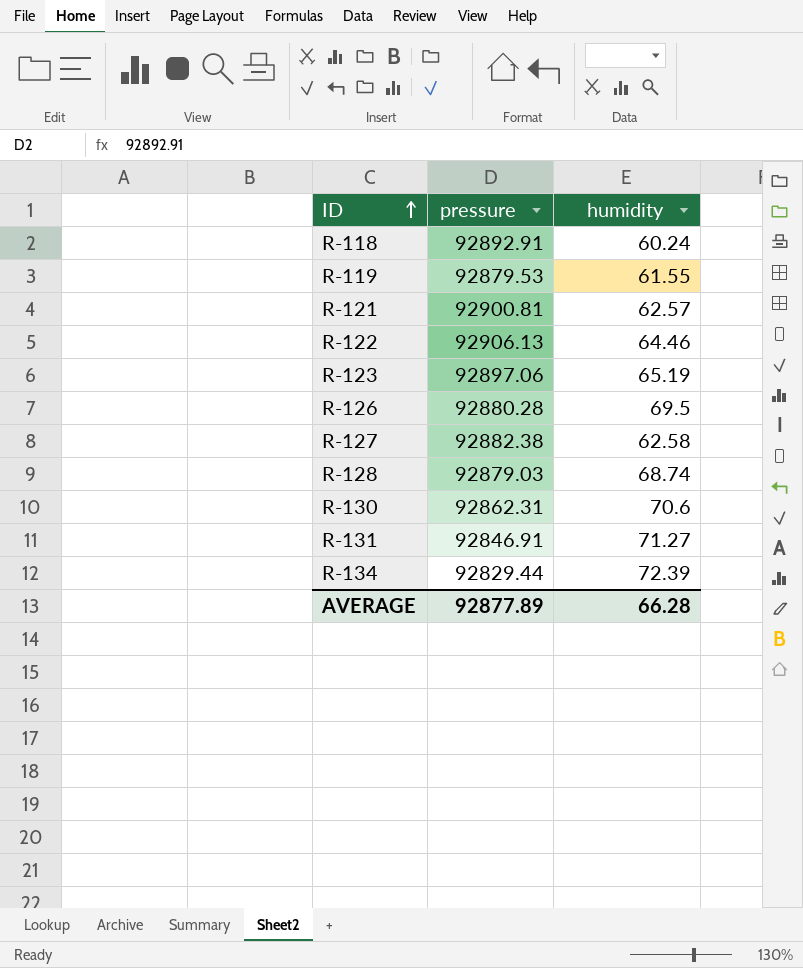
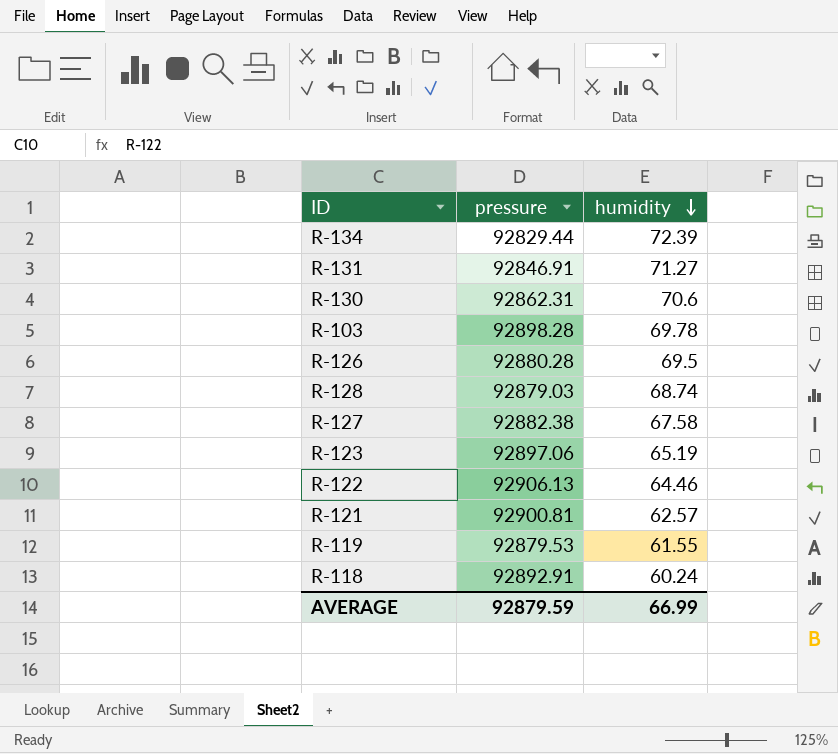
row order: ID ascending -> humidity descending
row R-103: none -> 92898.28 | 69.78
R-127 | humidity: 62.58 -> 67.58
AVERAGE | pressure: 92877.89 -> 92879.59
AVERAGE | humidity: 66.28 -> 66.99

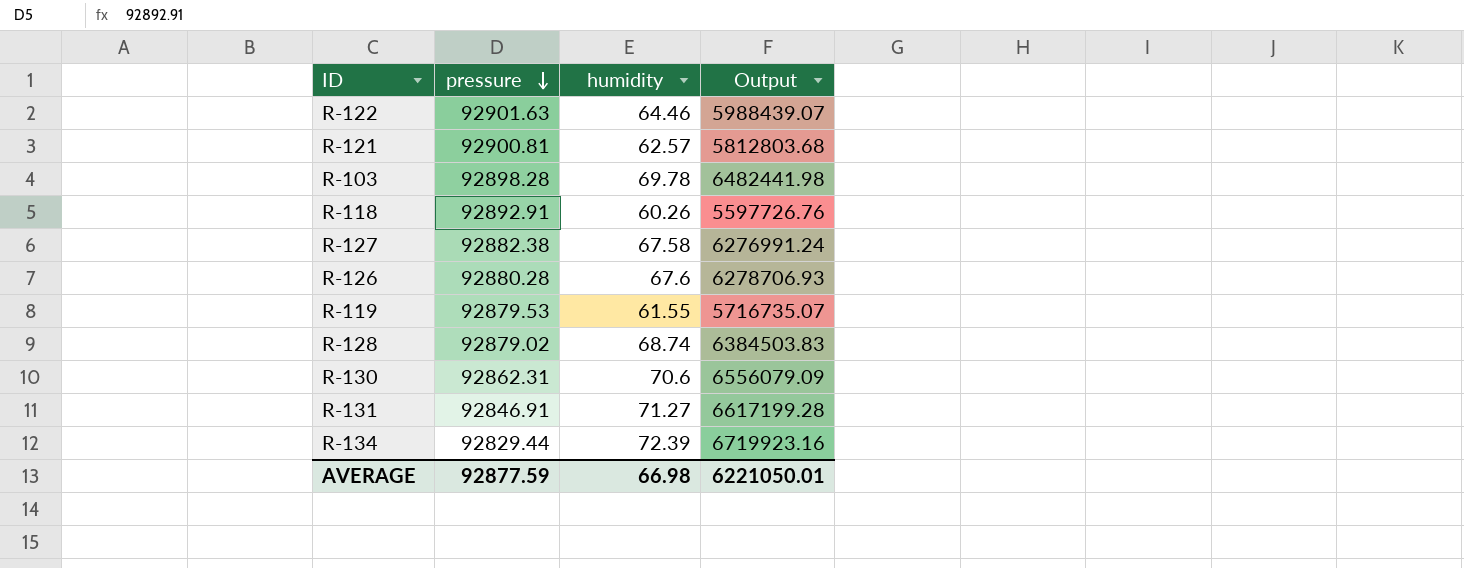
row order: humidity descending -> pressure descending
column Output | formula: none -> [pressure] * [humidity]
row R-123: 92897.06 | 65.19 -> none
R-122 | pressure: 92906.13 -> 92901.63
R-118 | humidity: 60.24 -> 60.26
R-126 | humidity: 69.5 -> 67.6
R-128 | pressure: 92879.03 -> 92879.02
AVERAGE | pressure: 92879.59 -> 92877.59
AVERAGE | humidity: 66.99 -> 66.98

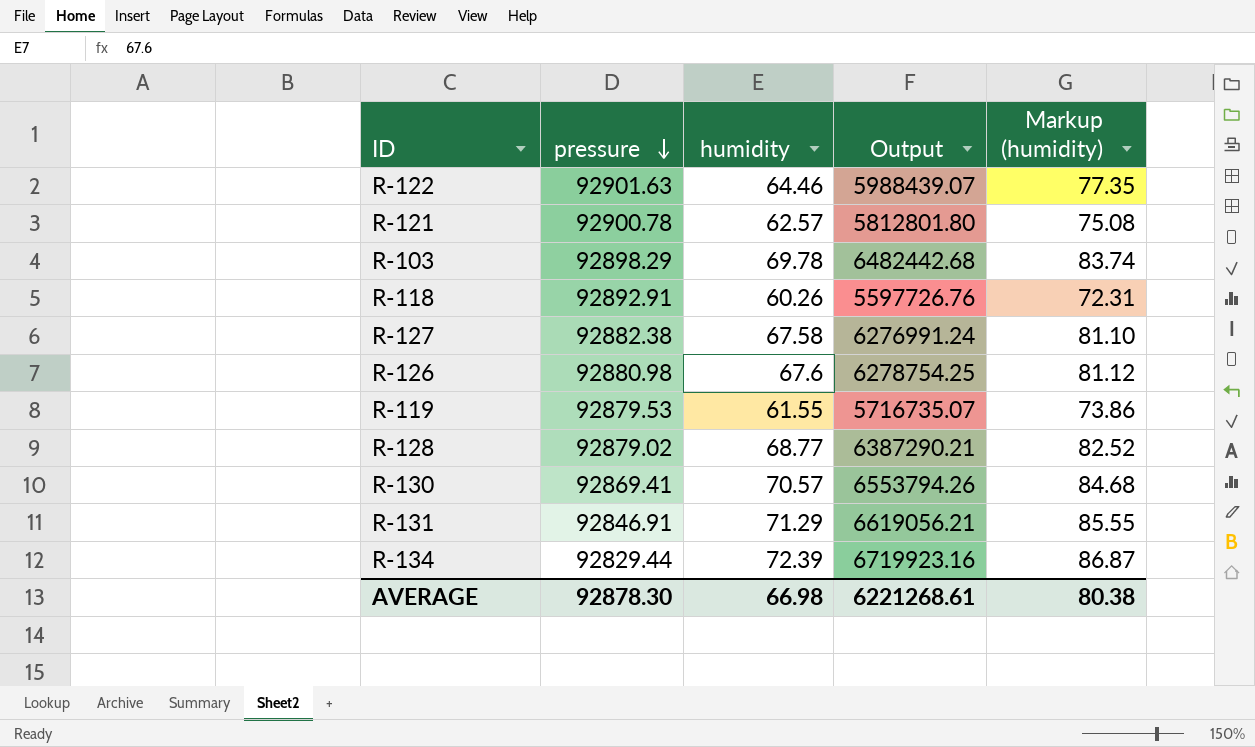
column Markup (humidity) | formula: none -> [humidity] * 1.2
R-121 | pressure: 92900.81 -> 92900.78
R-121 | Output: 5812803.68 -> 5812801.80
R-103 | pressure: 92898.28 -> 92898.29
R-103 | Output: 6482441.98 -> 6482442.68
R-126 | pressure: 92880.28 -> 92880.98
R-126 | Output: 6278706.93 -> 6278754.25
R-128 | humidity: 68.74 -> 68.77
R-128 | Output: 6384503.83 -> 6387290.21
R-130 | pressure: 92862.31 -> 92869.41
R-130 | humidity: 70.6 -> 70.57
R-130 | Output: 6556079.09 -> 6553794.26
R-131 | humidity: 71.27 -> 71.29
R-131 | Output: 6617199.28 -> 6619056.21
AVERAGE | pressure: 92877.59 -> 92878.30
AVERAGE | Output: 6221050.01 -> 6221268.61

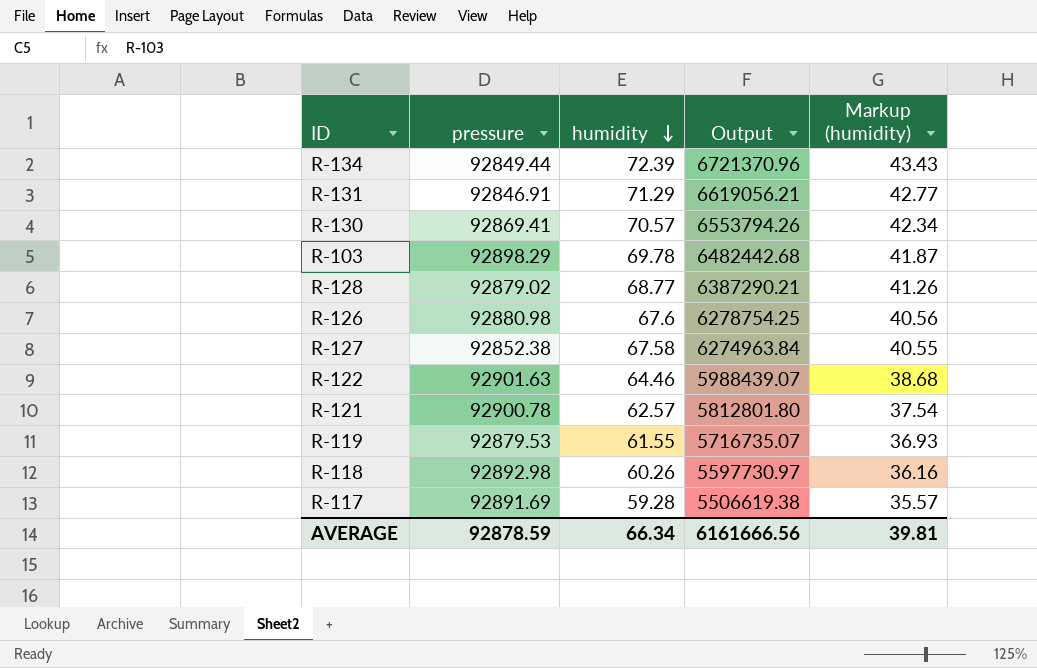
row order: pressure descending -> humidity descending
column Markup (humidity) | formula: [humidity] * 1.2 -> [humidity] * 0.6
R-134 | pressure: 92829.44 -> 92849.44
R-134 | Output: 6719923.16 -> 6721370.96
R-127 | pressure: 92882.38 -> 92852.38
R-127 | Output: 6276991.24 -> 6274963.84
R-118 | pressure: 92892.91 -> 92892.98
R-118 | Output: 5597726.76 -> 5597730.97
row R-117: none -> 92891.69 | 59.28 | 5506619.38 | 35.57
AVERAGE | pressure: 92878.30 -> 92878.59
AVERAGE | humidity: 66.98 -> 66.34
AVERAGE | Output: 6221268.61 -> 6161666.56
AVERAGE | Markup (humidity): 80.38 -> 39.81

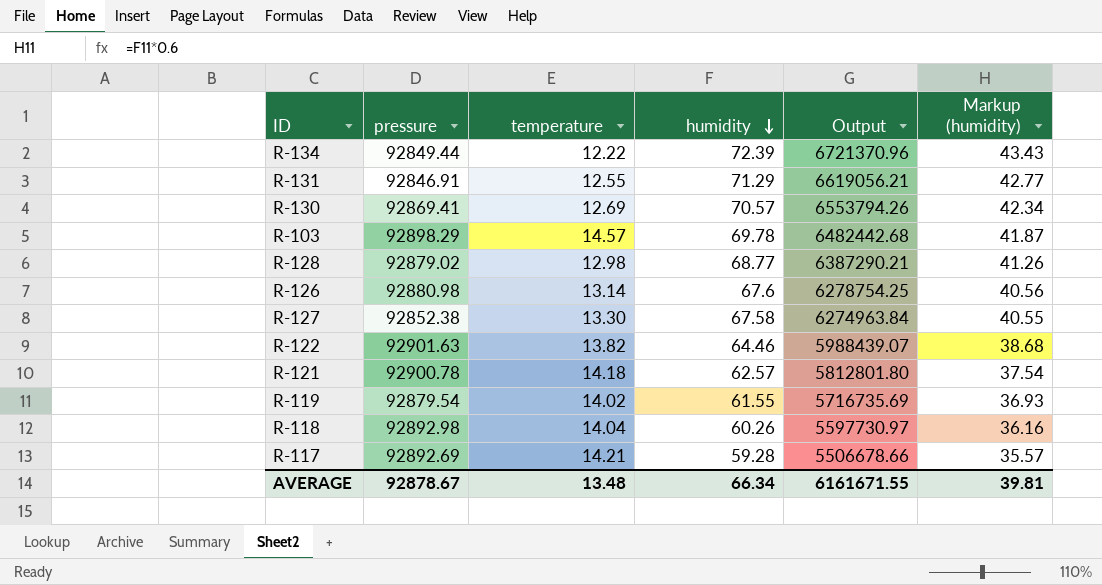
column temperature | position: none -> 3
R-119 | pressure: 92879.53 -> 92879.54
R-119 | Output: 5716735.07 -> 5716735.69
R-117 | pressure: 92891.69 -> 92892.69
R-117 | Output: 5506619.38 -> 5506678.66
AVERAGE | pressure: 92878.59 -> 92878.67
AVERAGE | Output: 6161666.56 -> 6161671.55

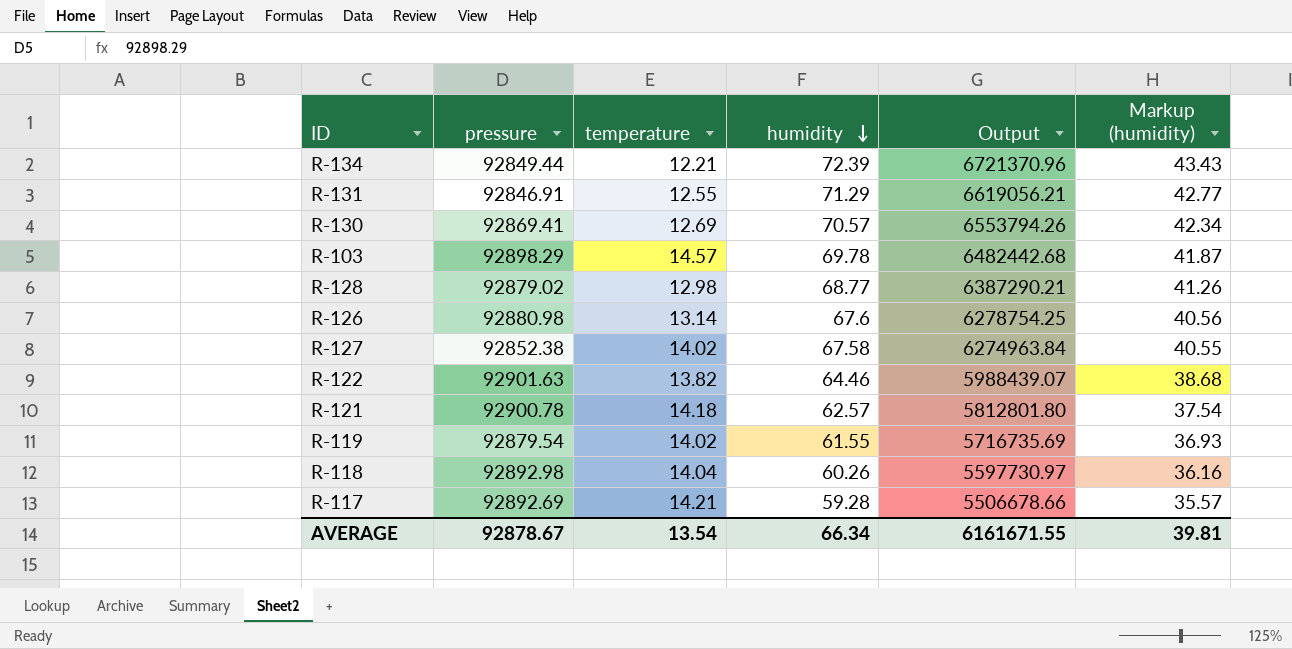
R-134 | temperature: 12.22 -> 12.21
R-127 | temperature: 13.30 -> 14.02
AVERAGE | temperature: 13.48 -> 13.54

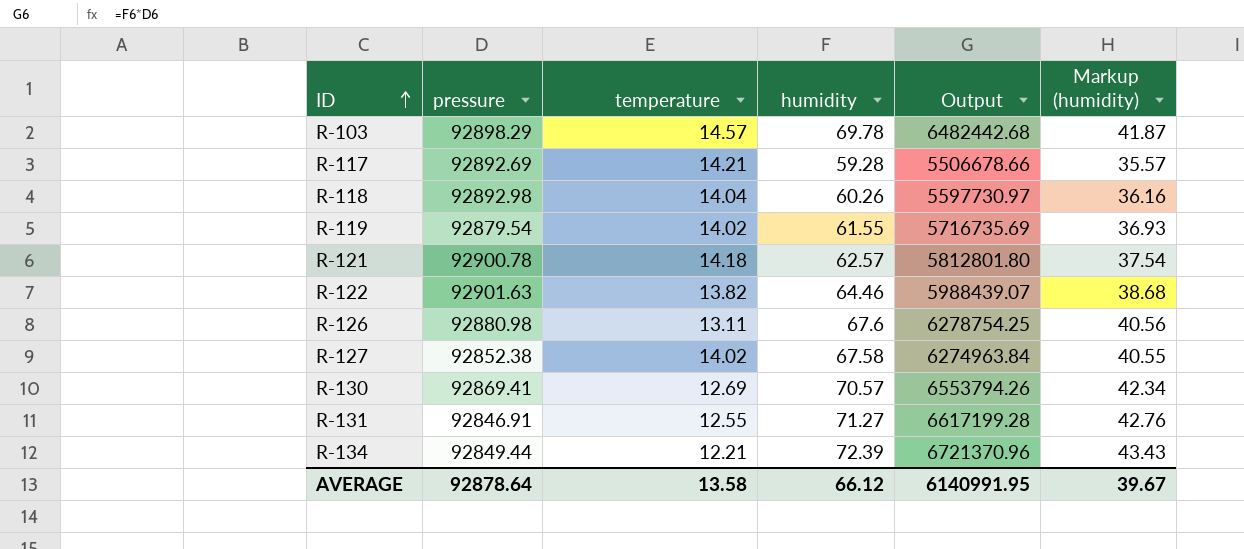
row order: humidity descending -> ID ascending
row R-128: 92879.02 | 12.98 | 68.77 | 6387290.21 | 41.26 -> none
R-126 | temperature: 13.14 -> 13.11
R-131 | humidity: 71.29 -> 71.27
R-131 | Output: 6619056.21 -> 6617199.28
R-131 | Markup (humidity): 42.77 -> 42.76
AVERAGE | pressure: 92878.67 -> 92878.64
AVERAGE | temperature: 13.54 -> 13.58
AVERAGE | humidity: 66.34 -> 66.12
AVERAGE | Output: 6161671.55 -> 6140991.95
AVERAGE | Markup (humidity): 39.81 -> 39.67

